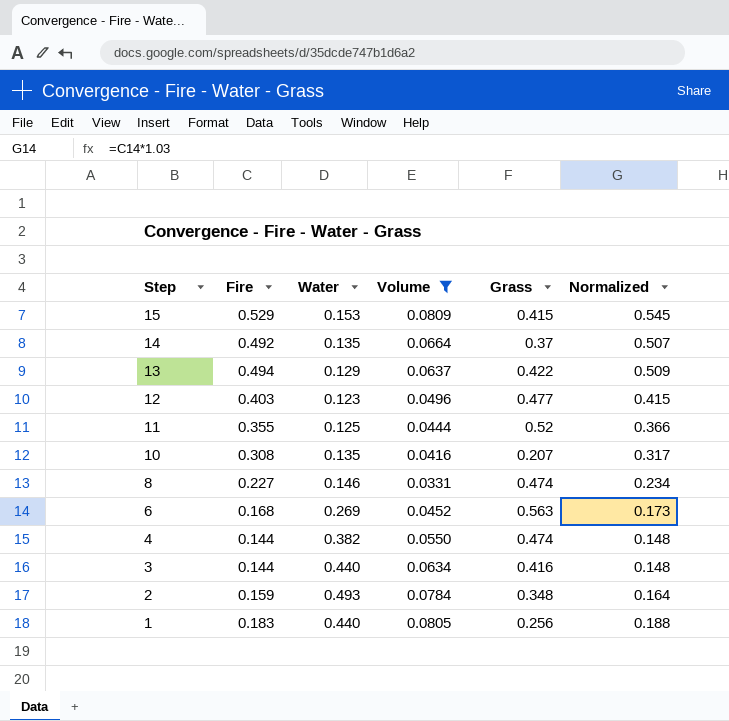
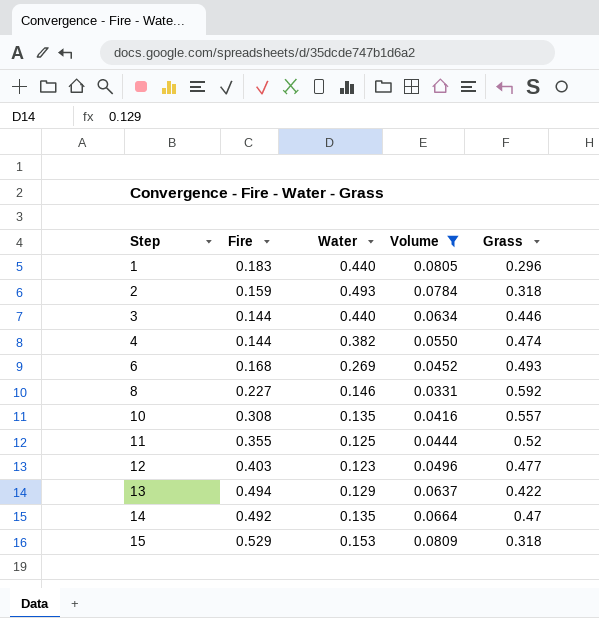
row order: Step descending -> Step ascending
column Normalized | formula: [Fire] * 1.03 -> none
1 | Grass: 0.256 -> 0.296
2 | Grass: 0.348 -> 0.318
3 | Grass: 0.416 -> 0.446
6 | Grass: 0.563 -> 0.493
8 | Grass: 0.474 -> 0.592
10 | Grass: 0.207 -> 0.557
14 | Grass: 0.37 -> 0.47
15 | Grass: 0.415 -> 0.318

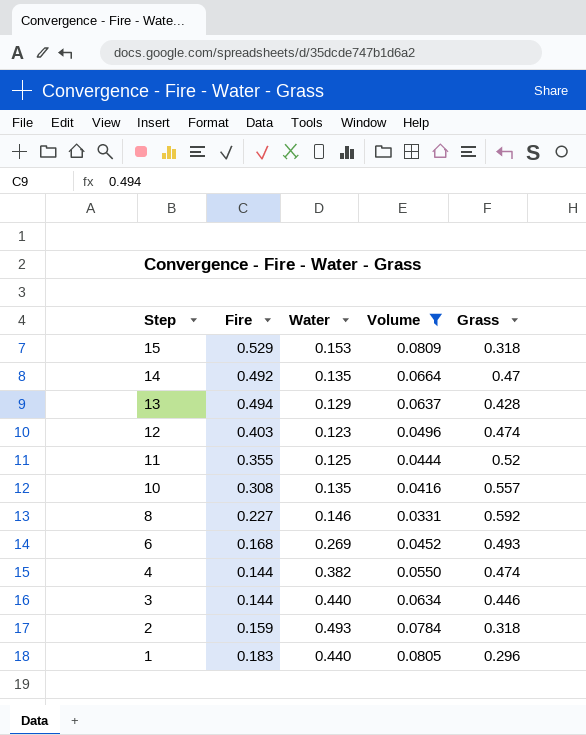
row order: Step ascending -> Step descending
13 | Grass: 0.422 -> 0.428
12 | Grass: 0.477 -> 0.474

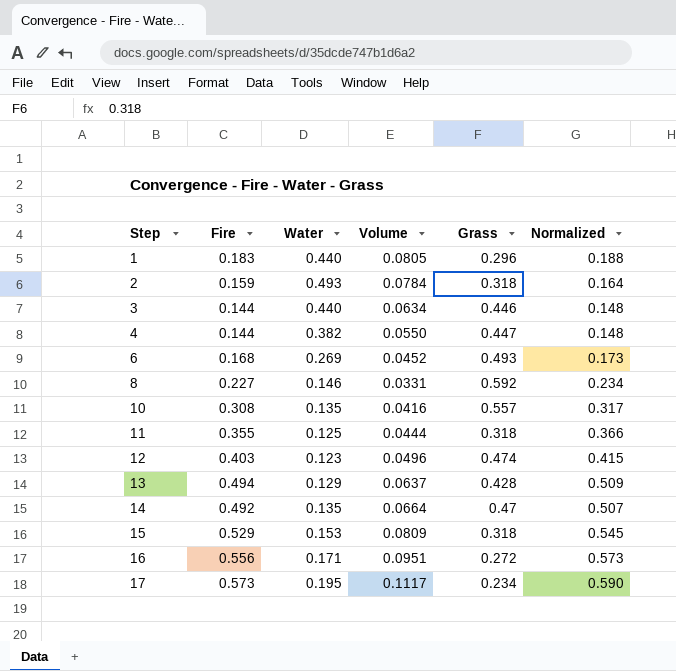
filter: Volume <= 0.0809 -> none
row order: Step descending -> Step ascending
column Normalized | formula: none -> [Fire] * 1.03
4 | Grass: 0.474 -> 0.447
11 | Grass: 0.52 -> 0.318

